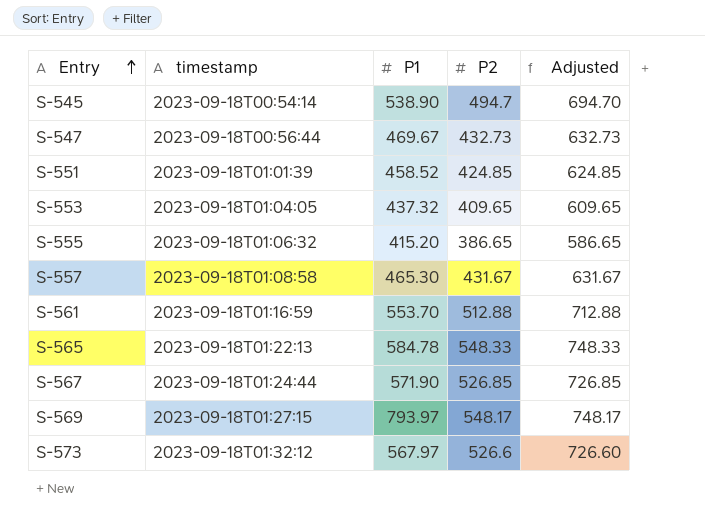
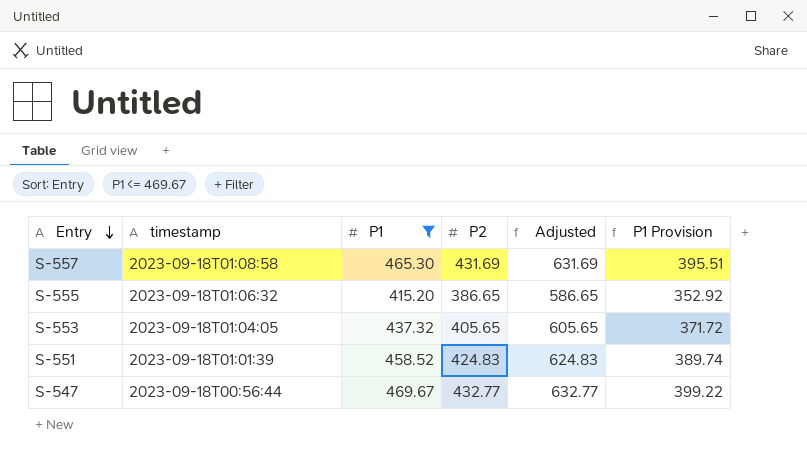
filter: none -> P1 <= 469.67
row order: Entry ascending -> Entry descending
column P1 Provision | formula: none -> [P1] * 0.85
S-557 | P2: 431.67 -> 431.69
S-557 | Adjusted: 631.67 -> 631.69
S-553 | P2: 409.65 -> 405.65
S-553 | Adjusted: 609.65 -> 605.65
S-551 | P2: 424.85 -> 424.83
S-551 | Adjusted: 624.85 -> 624.83
S-547 | P2: 432.73 -> 432.77
S-547 | Adjusted: 632.73 -> 632.77

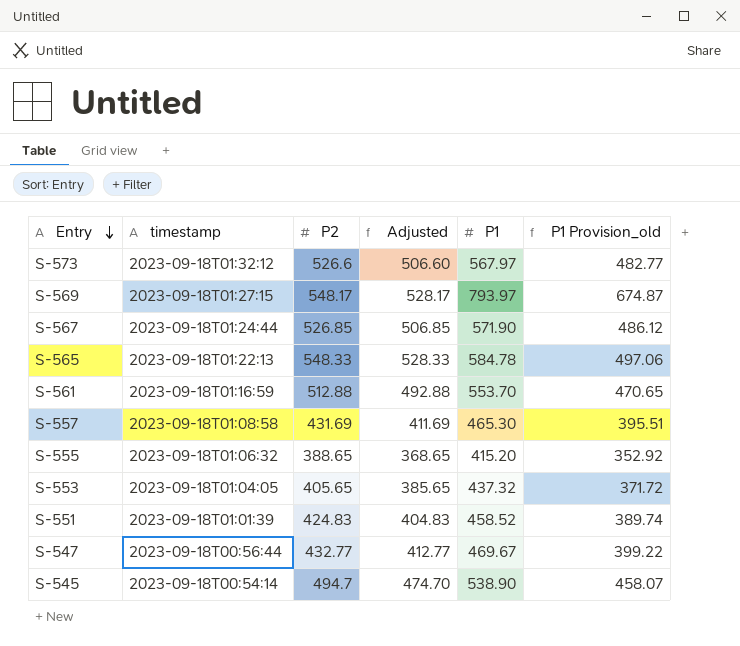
filter: P1 <= 469.67 -> none
column Adjusted | formula: [P2] + 200 -> [P2] - 20
column P1 | position: 3 -> 5
column name: P1 Provision -> P1 Provision_old
S-555 | P2: 386.65 -> 388.65

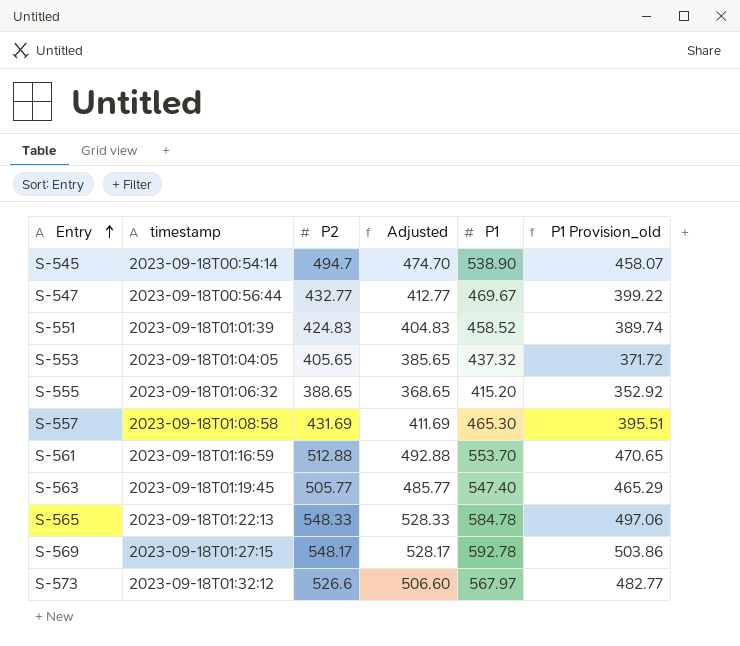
row order: Entry descending -> Entry ascending
row S-567: 2023-09-18T01:24:44 | 526.85 | 506.85 | 571.90 | 486.12 -> none
row S-563: none -> 2023-09-18T01:19:45 | 505.77 | 485.77 | 547.40 | 465.29
S-569 | P1: 793.97 -> 592.78
S-569 | P1 Provision_old: 674.87 -> 503.86

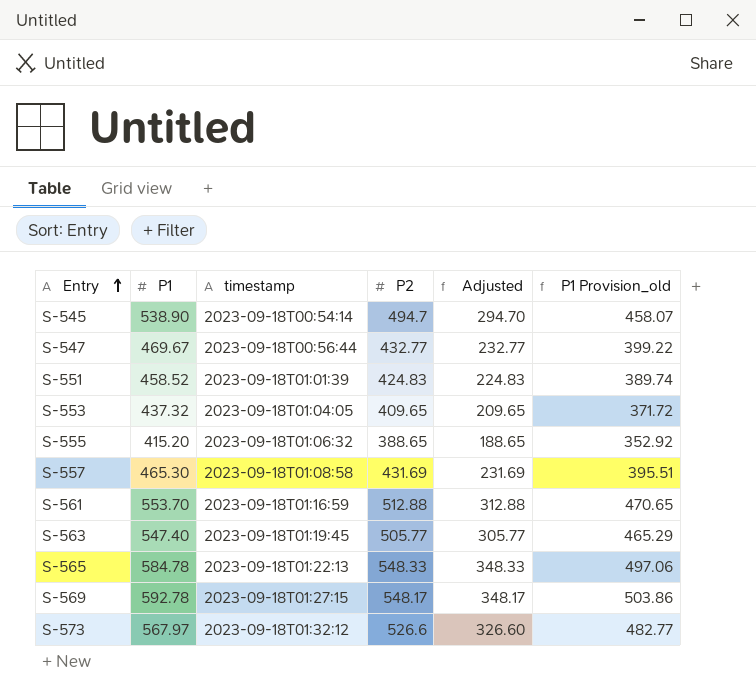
column P1 | position: 5 -> 2
column Adjusted | formula: [P2] - 20 -> [P2] - 200
S-553 | P2: 405.65 -> 409.65

